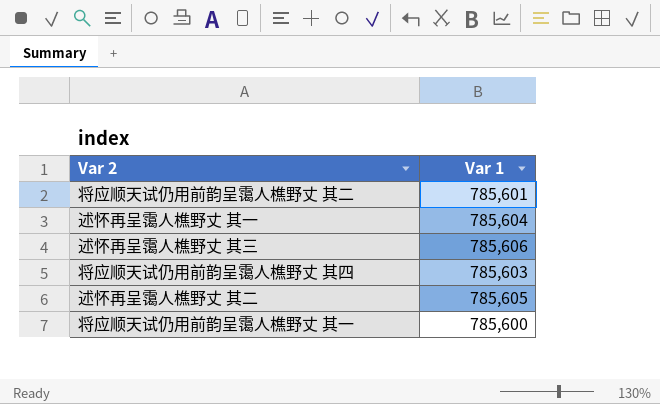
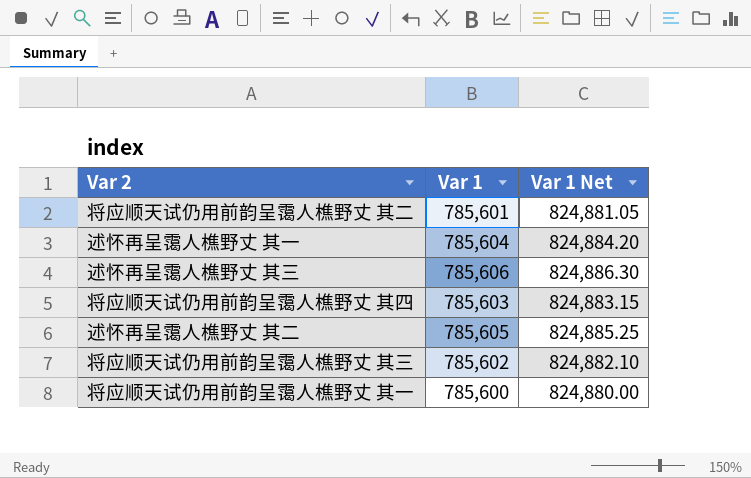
column Var 1 Net | formula: none -> [Var 1] * 1.05
row 将应顺天试仍用前韵呈霭人樵野丈 其三: none -> 785,602 | 824,882.10

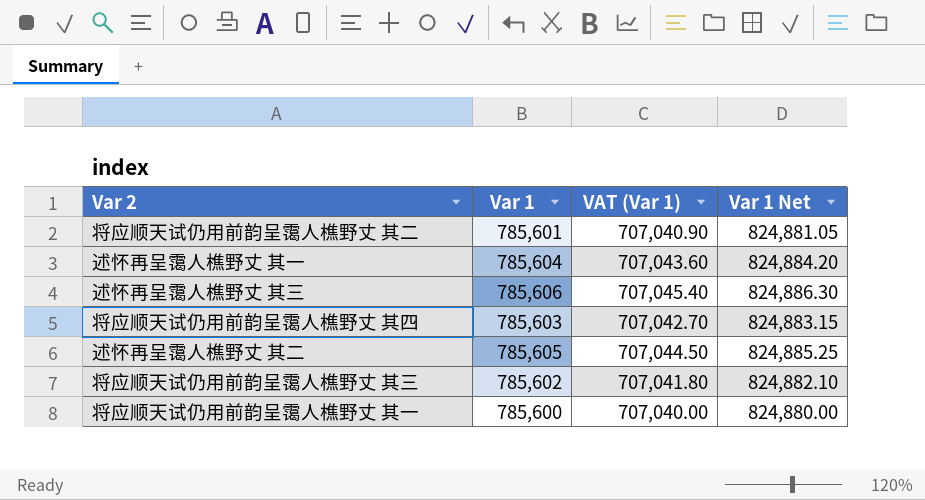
column VAT (Var 1) | formula: none -> [Var 1] * 0.9

